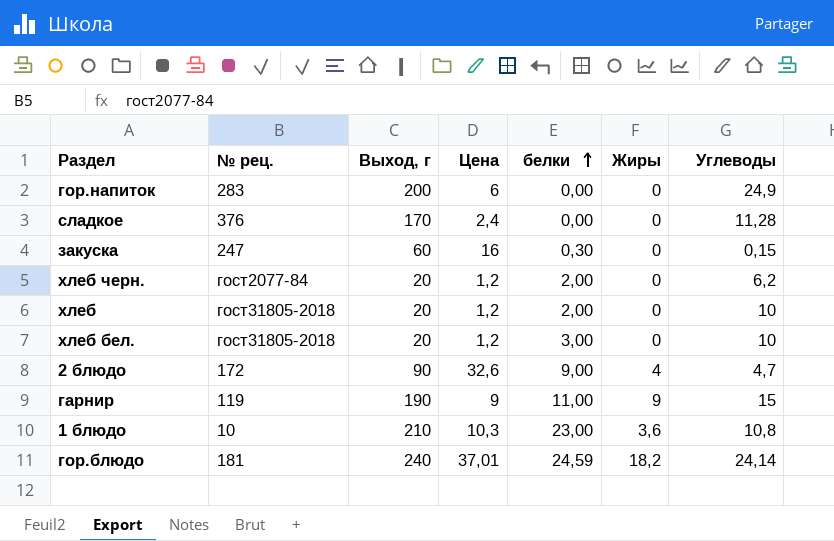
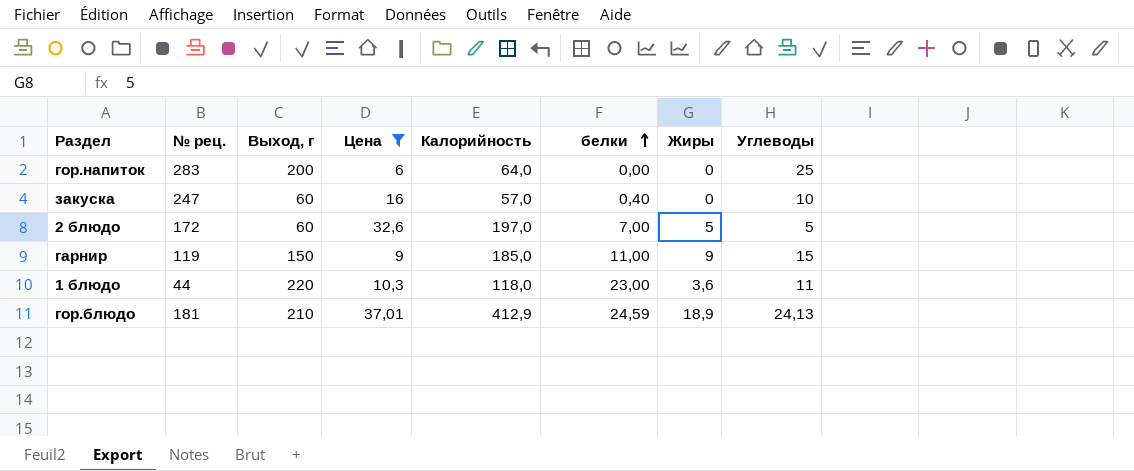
filter: none -> Цена >= 6
column Калорийность | position: none -> 5
гор.напиток | Углеводы: 24,9 -> 25
закуска | белки: 0,30 -> 0,40
закуска | Углеводы: 0,15 -> 10
2 блюдо | Выход, г: 90 -> 60
2 блюдо | белки: 9,00 -> 7,00
2 блюдо | Жиры: 4 -> 5
2 блюдо | Углеводы: 4,7 -> 5
гарнир | Выход, г: 190 -> 150
1 блюдо | № рец.: 10 -> 44
1 блюдо | Выход, г: 210 -> 220
1 блюдо | Углеводы: 10,8 -> 11
гор.блюдо | Выход, г: 240 -> 210
гор.блюдо | Жиры: 18,2 -> 18,9
гор.блюдо | Углеводы: 24,14 -> 24,13

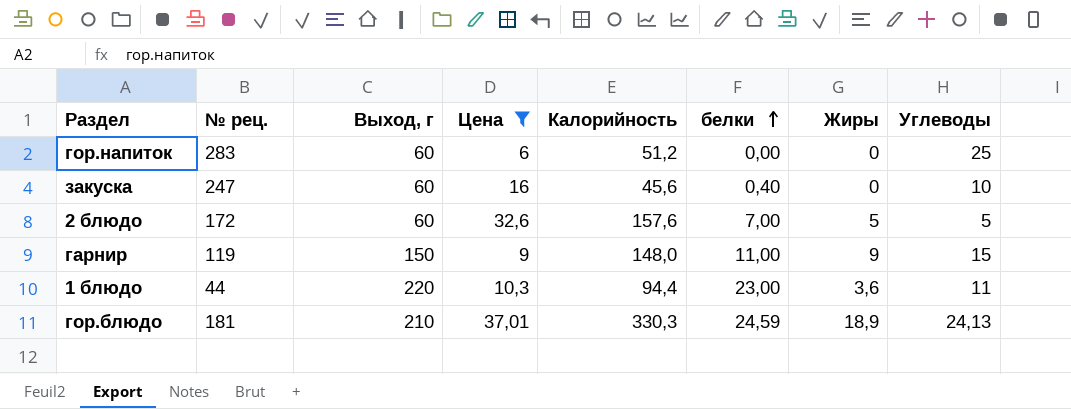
гор.напиток | Выход, г: 200 -> 60
гор.напиток | Калорийность: 64,0 -> 51,2
закуска | Калорийность: 57,0 -> 45,6
2 блюдо | Калорийность: 197,0 -> 157,6
гарнир | Калорийность: 185,0 -> 148,0
1 блюдо | Калорийность: 118,0 -> 94,4
гор.блюдо | Калорийность: 412,9 -> 330,3

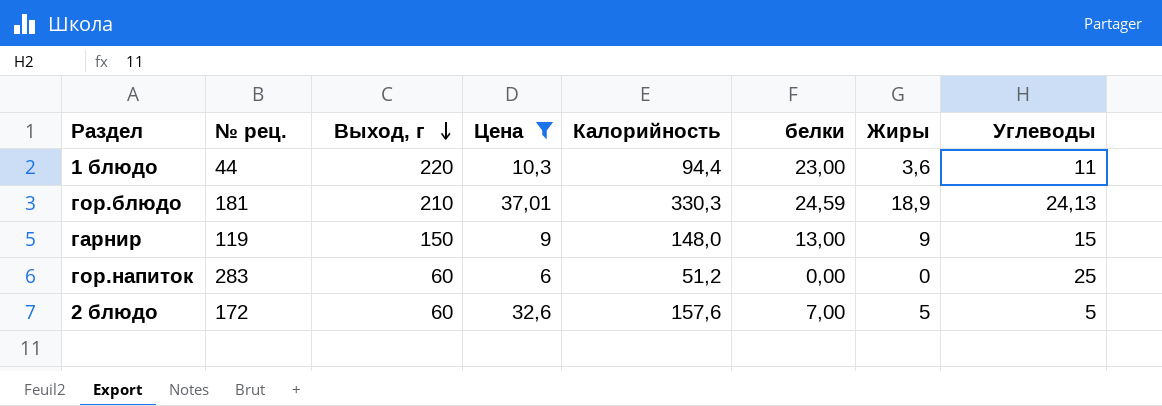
row order: белки ascending -> Выход, г descending
row закуска: 247 | 60 | 16 | 45,6 | 0,40 | 0 | 10 -> none
гарнир | белки: 11,00 -> 13,00

